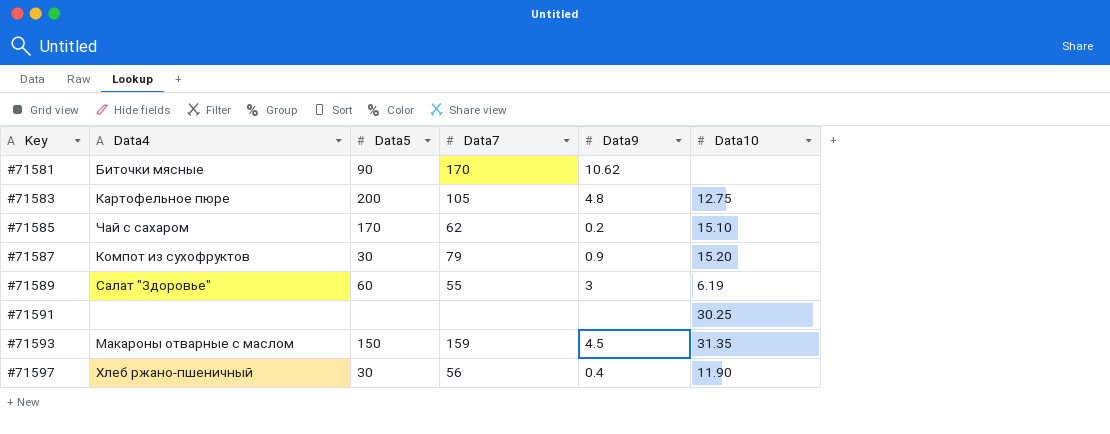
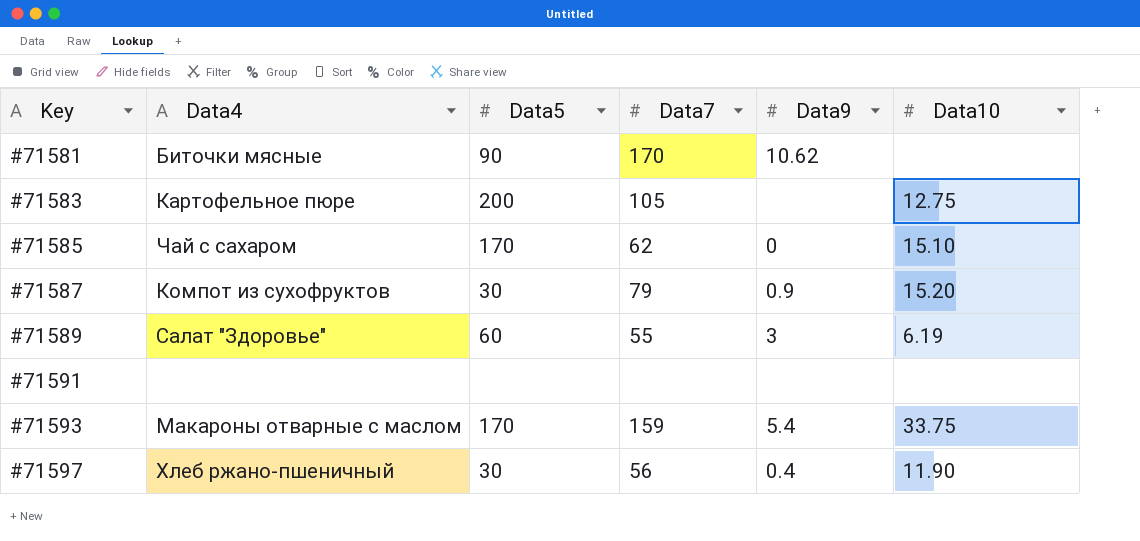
#71583 | Data9: 4.8 -> none
#71585 | Data9: 0.2 -> 0
#71591 | Data10: 30.25 -> none
#71593 | Data5: 150 -> 170
#71593 | Data9: 4.5 -> 5.4
#71593 | Data10: 31.35 -> 33.75

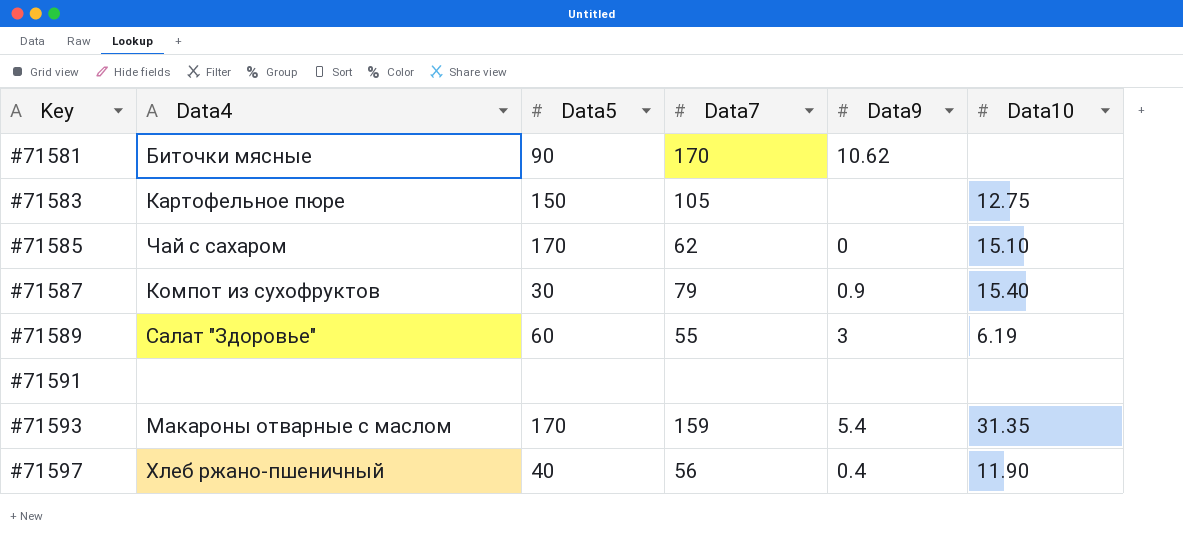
#71583 | Data5: 200 -> 150
#71587 | Data10: 15.20 -> 15.40
#71593 | Data10: 33.75 -> 31.35
#71597 | Data5: 30 -> 40

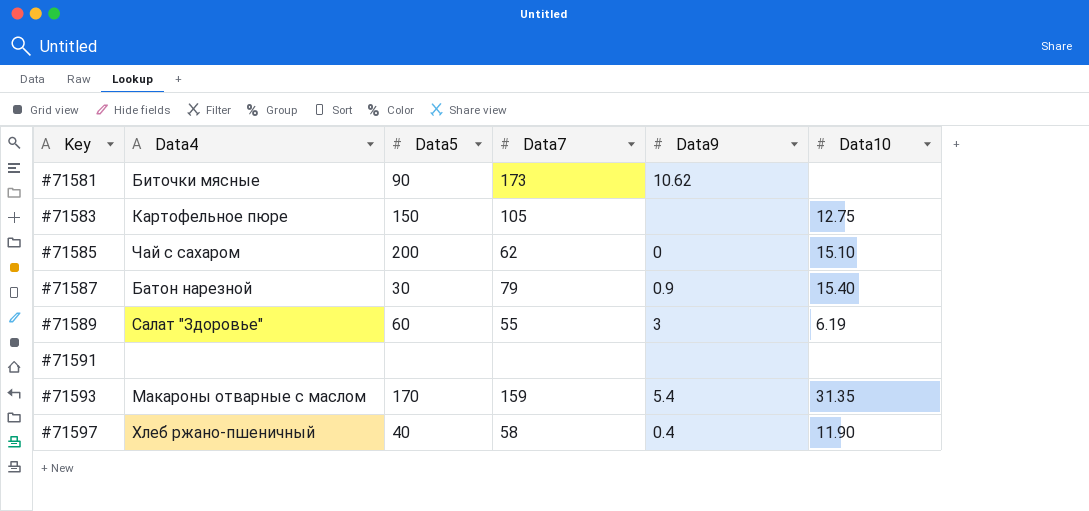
#71581 | Data7: 170 -> 173
#71585 | Data5: 170 -> 200
#71587 | Data4: Компот из сухофруктов -> Батон нарезной
#71597 | Data7: 56 -> 58

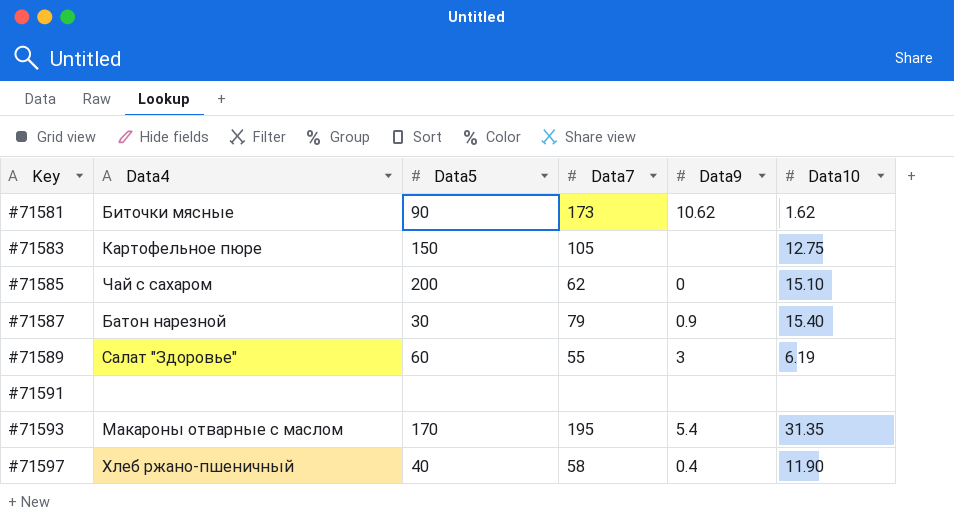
#71581 | Data10: none -> 1.62
#71593 | Data7: 159 -> 195

